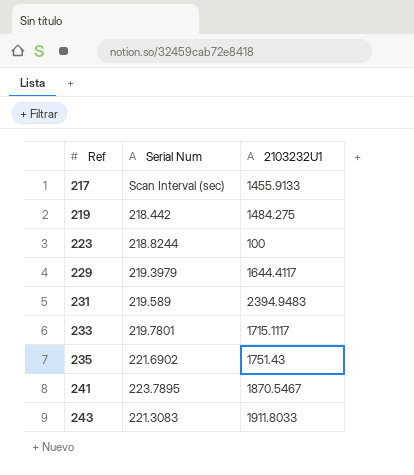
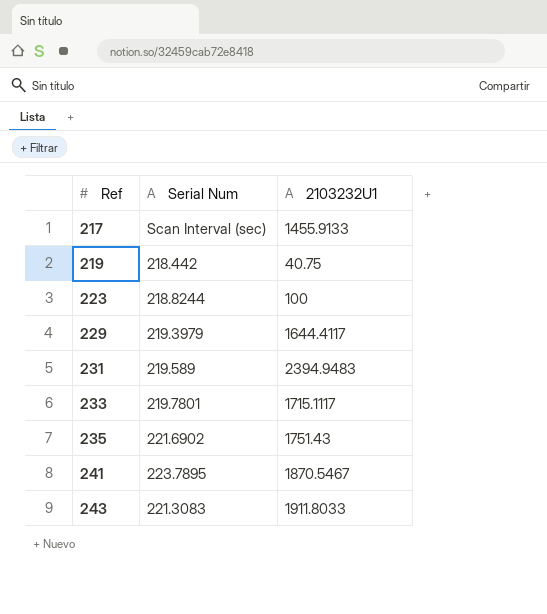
219 | 2103232U1: 1484.275 -> 40.75

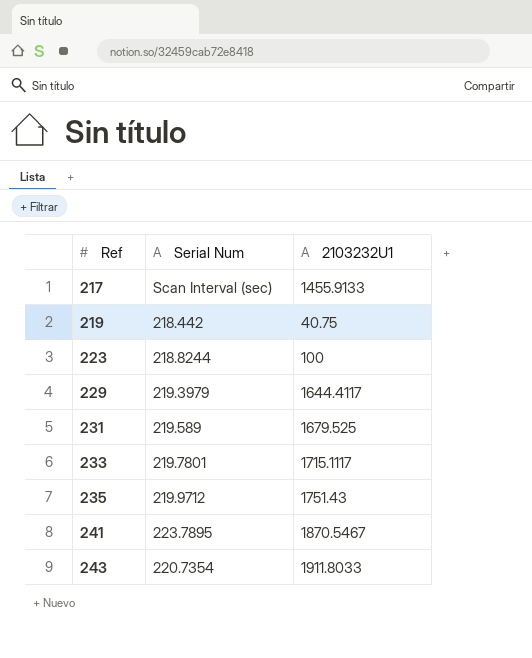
231 | 2103232U1: 2394.9483 -> 1679.525
235 | Serial Num: 221.6902 -> 219.9712
243 | Serial Num: 221.3083 -> 220.7354

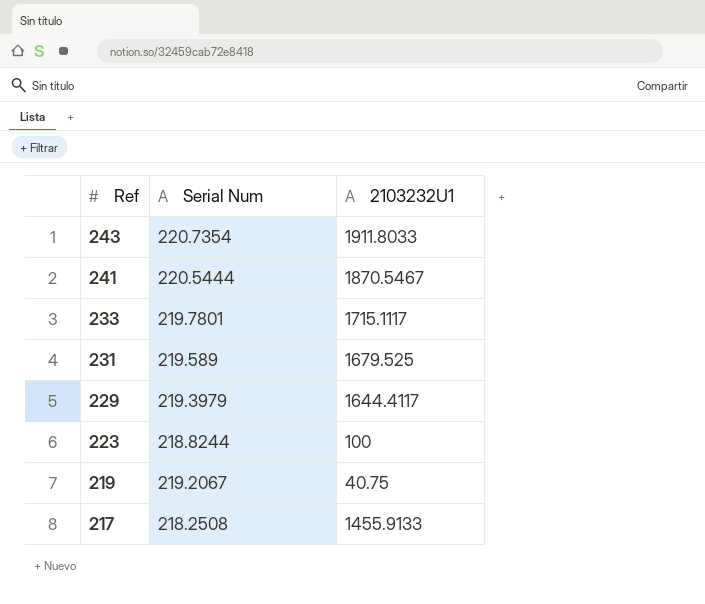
row order: Ref ascending -> Ref descending
row 235: 219.9712 | 1751.43 -> none
241 | Serial Num: 223.7895 -> 220.5444
219 | Serial Num: 218.442 -> 219.2067
217 | Serial Num: Scan Interval (sec) -> 218.2508

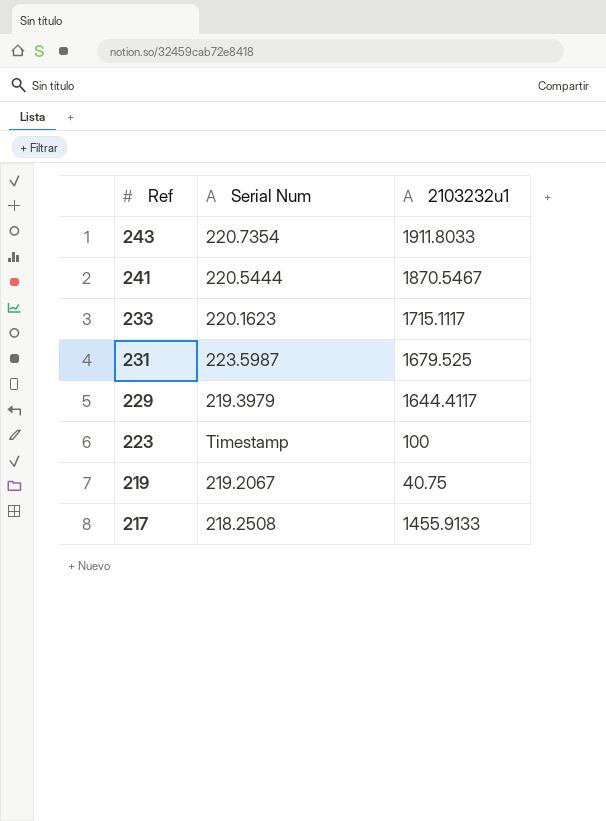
column name: 2103232U1 -> 2103232u1
233 | Serial Num: 219.7801 -> 220.1623
231 | Serial Num: 219.589 -> 223.5987
223 | Serial Num: 218.8244 -> Timestamp

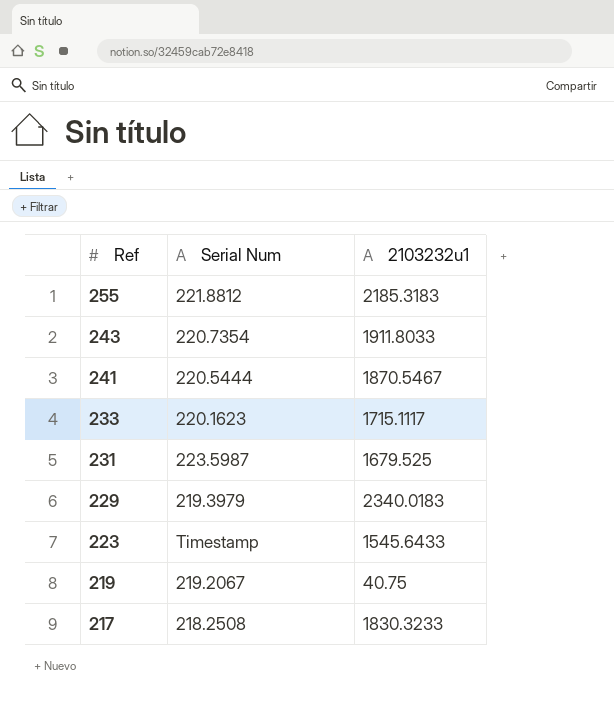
row 255: none -> 221.8812 | 2185.3183
229 | 2103232u1: 1644.4117 -> 2340.0183
223 | 2103232u1: 100 -> 1545.6433
217 | 2103232u1: 1455.9133 -> 1830.3233

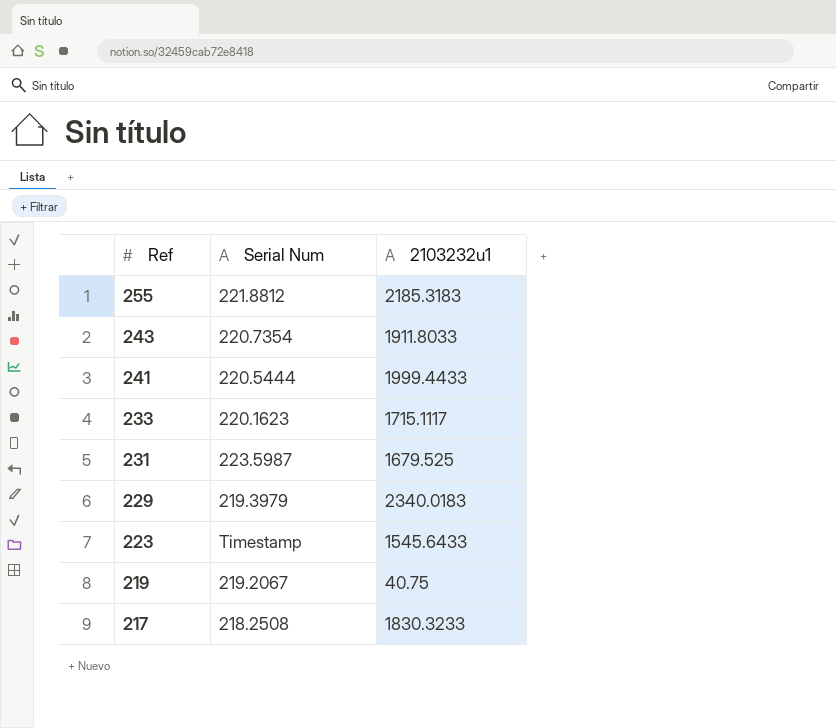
241 | 2103232u1: 1870.5467 -> 1999.4433

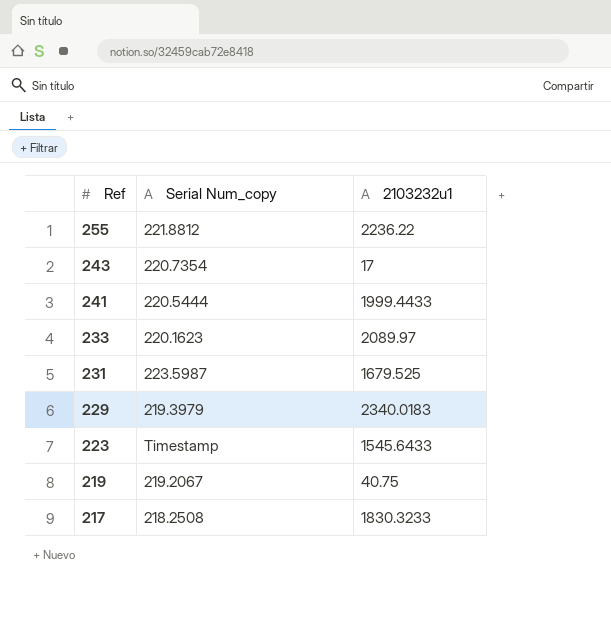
column name: Serial Num -> Serial Num_copy
255 | 2103232u1: 2185.3183 -> 2236.22
243 | 2103232u1: 1911.8033 -> 17
233 | 2103232u1: 1715.1117 -> 2089.97

